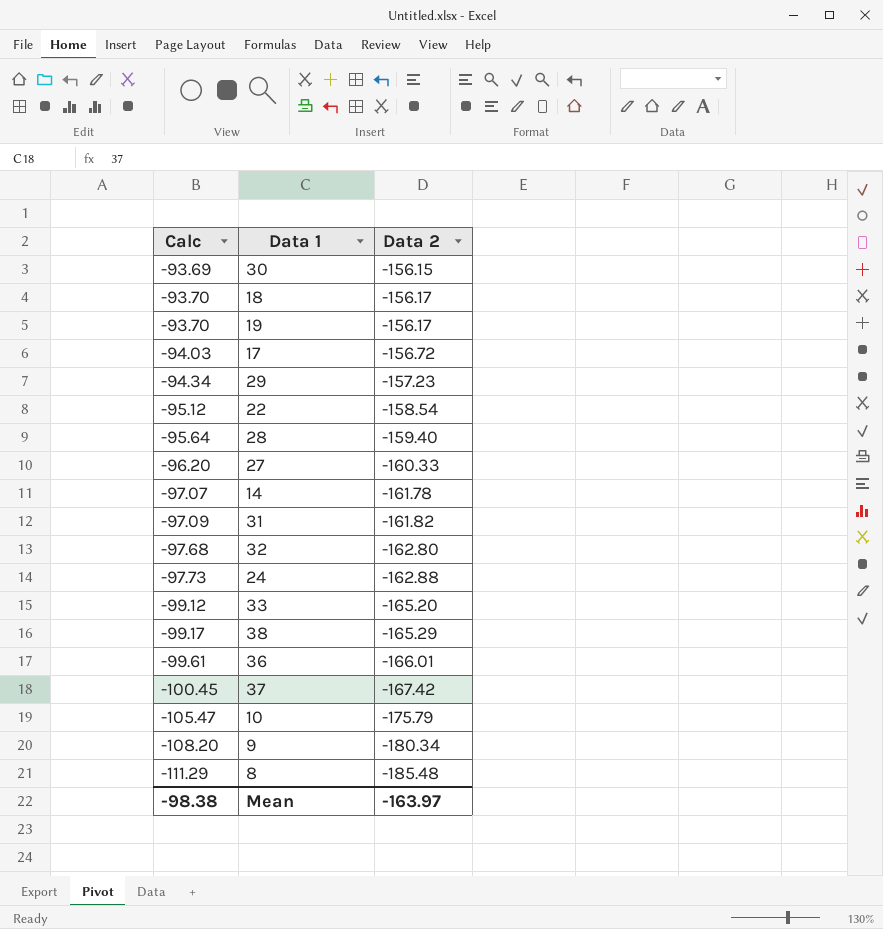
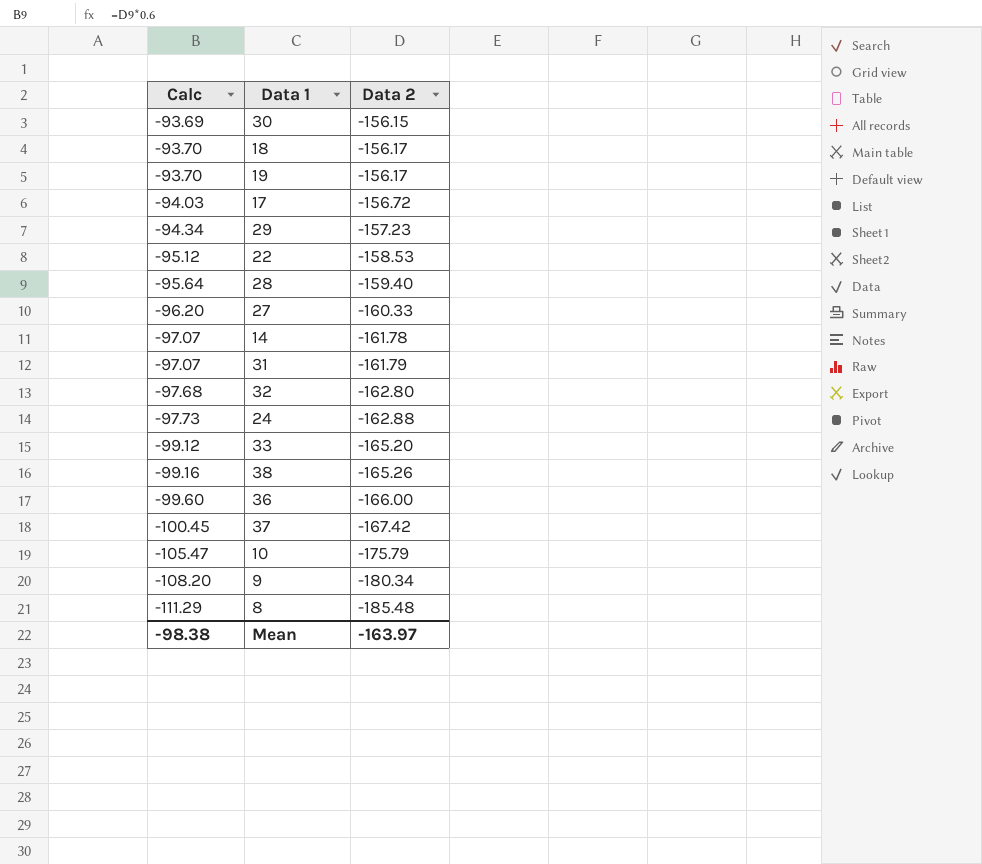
22 | Data 2: -158.54 -> -158.53
31 | Calc: -97.09 -> -97.07
31 | Data 2: -161.82 -> -161.79
38 | Calc: -99.17 -> -99.16
38 | Data 2: -165.29 -> -165.26
36 | Calc: -99.61 -> -99.60
36 | Data 2: -166.01 -> -166.00

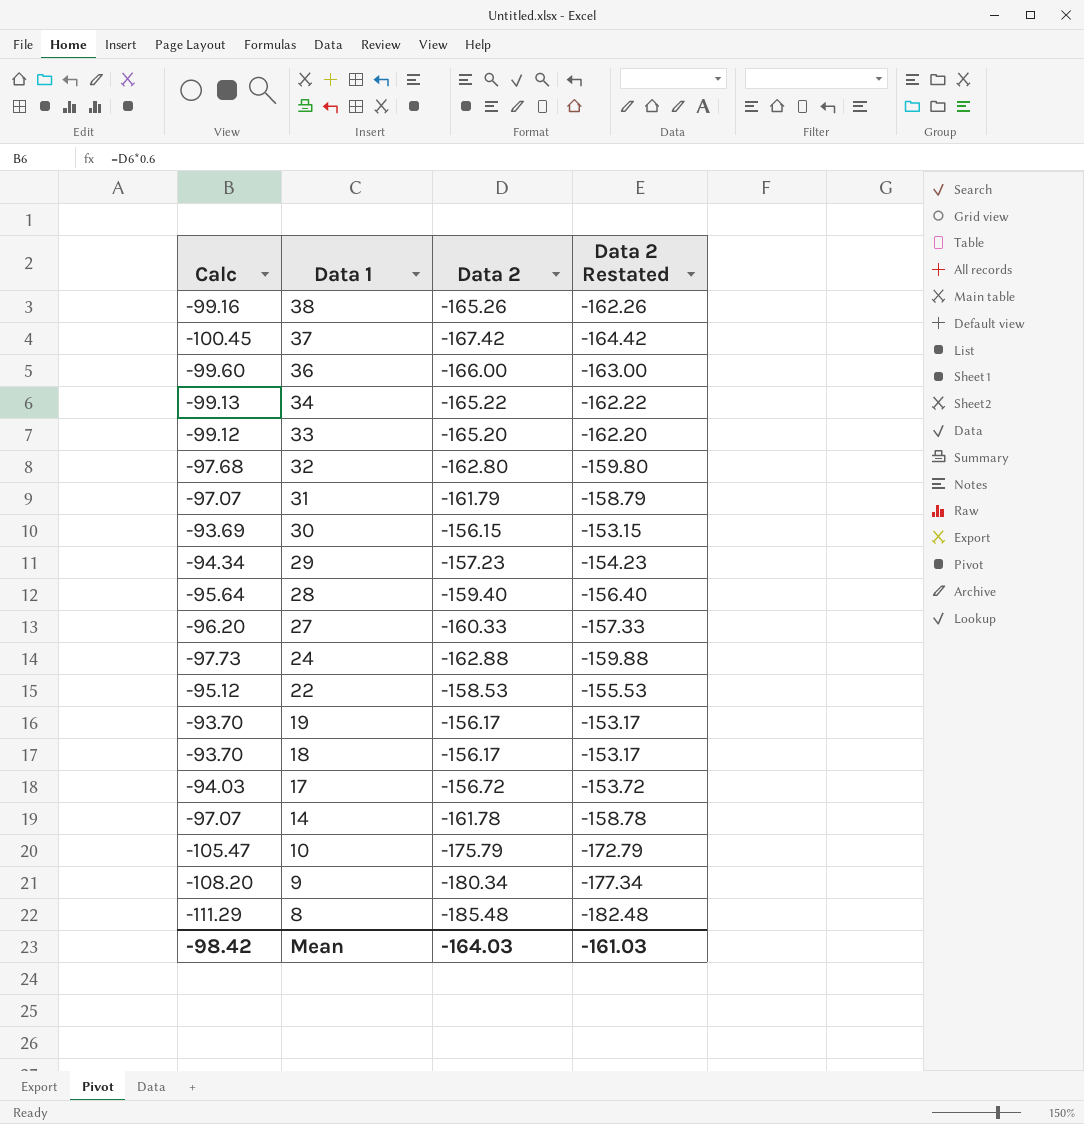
row order: Calc descending -> Data 1 descending
column Data 2 Restated | formula: none -> [Data 2] + 3
row 34: none -> -99.13 | -165.22 | -162.22
Mean | Calc: -98.38 -> -98.42
Mean | Data 2: -163.97 -> -164.03

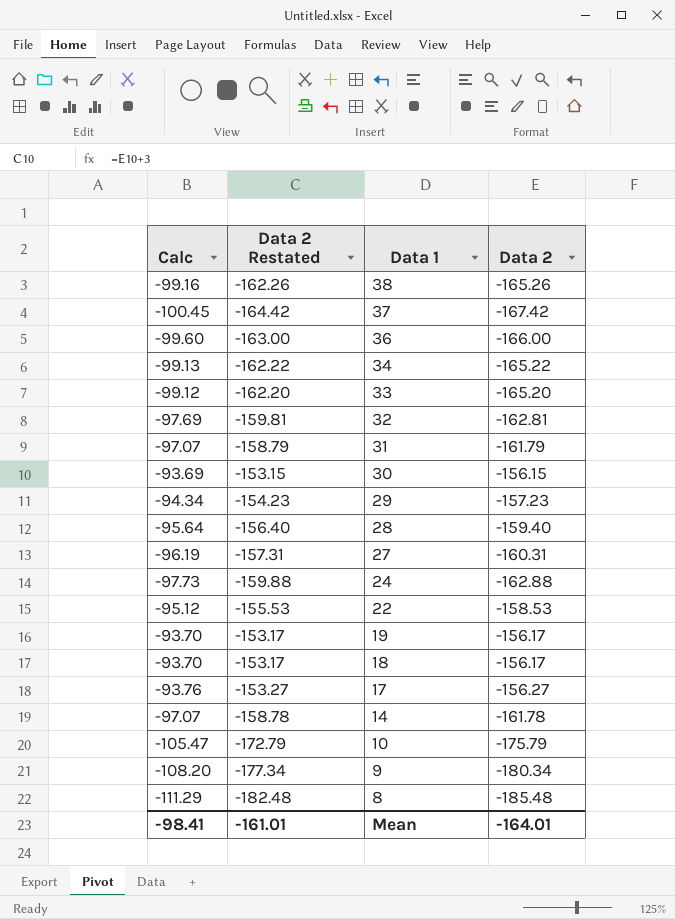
column Data 2 Restated | position: 4 -> 2
32 | Calc: -97.68 -> -97.69
32 | Data 2 Restated: -159.80 -> -159.81
32 | Data 2: -162.80 -> -162.81
27 | Calc: -96.20 -> -96.19
27 | Data 2 Restated: -157.33 -> -157.31
27 | Data 2: -160.33 -> -160.31
17 | Calc: -94.03 -> -93.76
17 | Data 2 Restated: -153.72 -> -153.27
17 | Data 2: -156.72 -> -156.27
Mean | Calc: -98.42 -> -98.41
Mean | Data 2 Restated: -161.03 -> -161.01
Mean | Data 2: -164.03 -> -164.01

